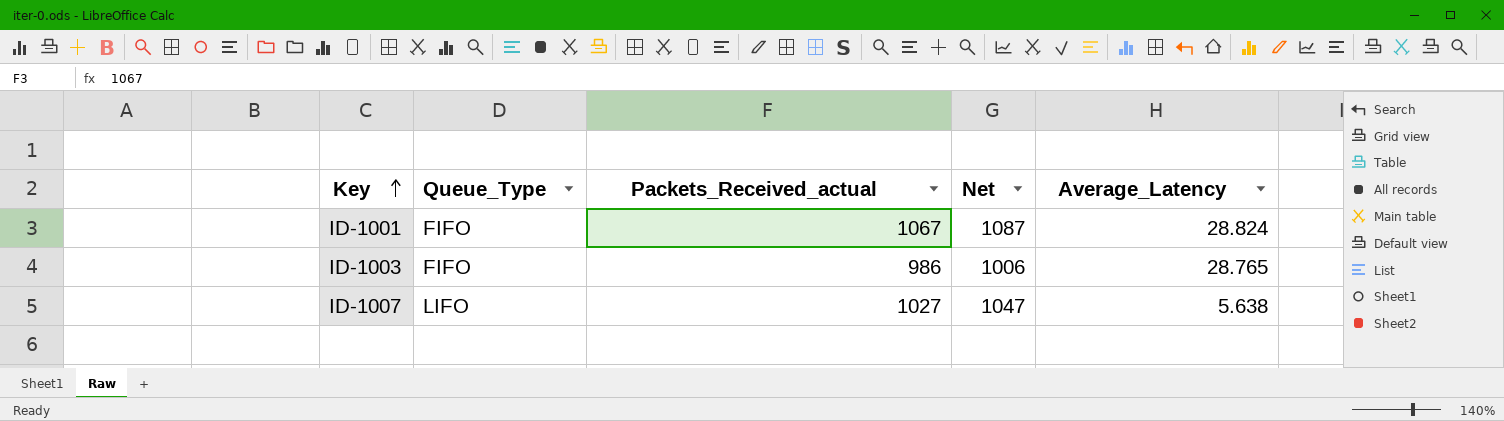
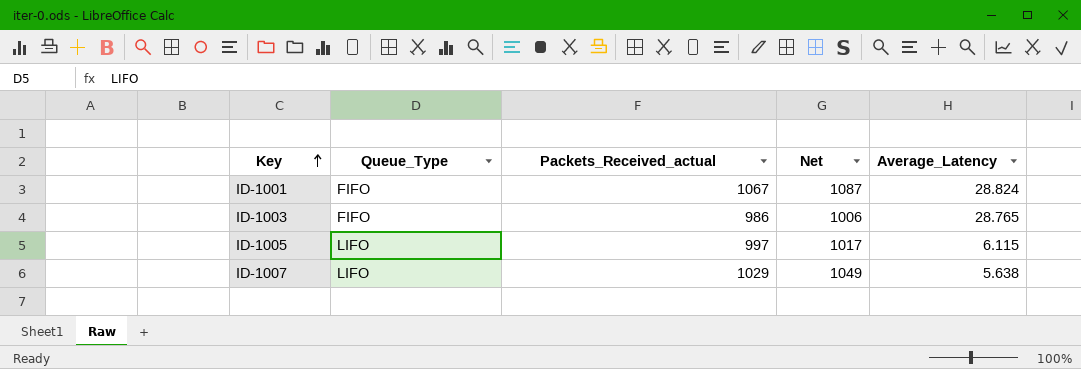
row ID-1005: none -> LIFO | 997 | 1017 | 6.115
ID-1007 | Packets_Received_actual: 1027 -> 1029
ID-1007 | Net: 1047 -> 1049

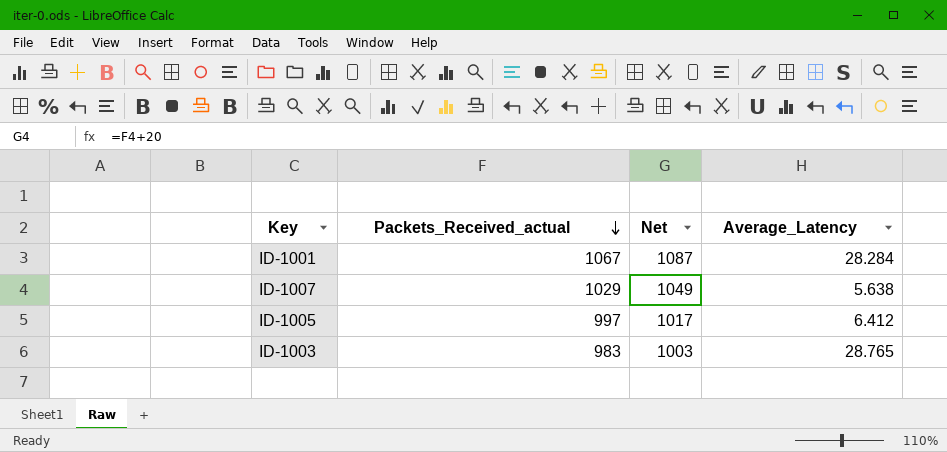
row order: Key ascending -> Packets_Received_actual descending
column Queue_Type | position: 2 -> none
ID-1001 | Average_Latency: 28.824 -> 28.284
ID-1005 | Average_Latency: 6.115 -> 6.412
ID-1003 | Packets_Received_actual: 986 -> 983
ID-1003 | Net: 1006 -> 1003

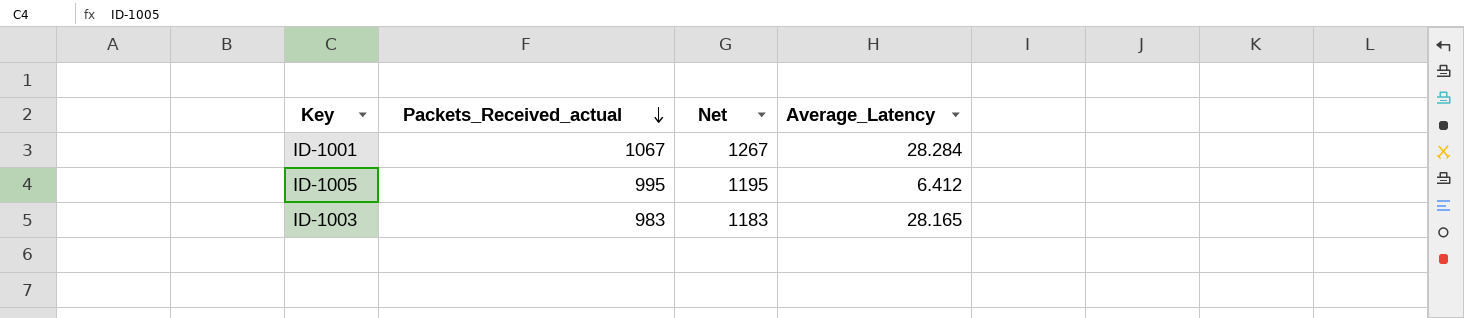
column Net | formula: [Packets_Received_actual] + 20 -> [Packets_Received_actual] + 200
row ID-1007: 1029 | 1049 | 5.638 -> none
ID-1005 | Packets_Received_actual: 997 -> 995
ID-1003 | Average_Latency: 28.765 -> 28.165

